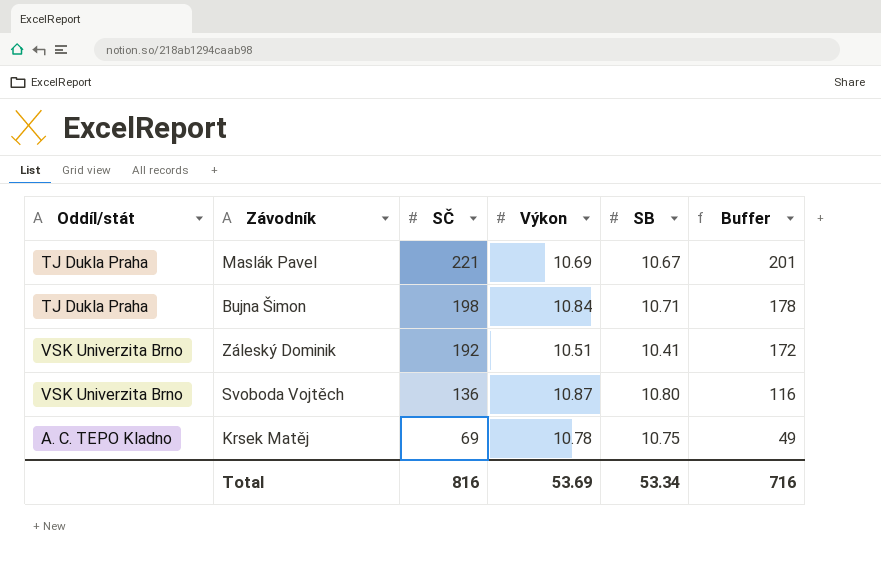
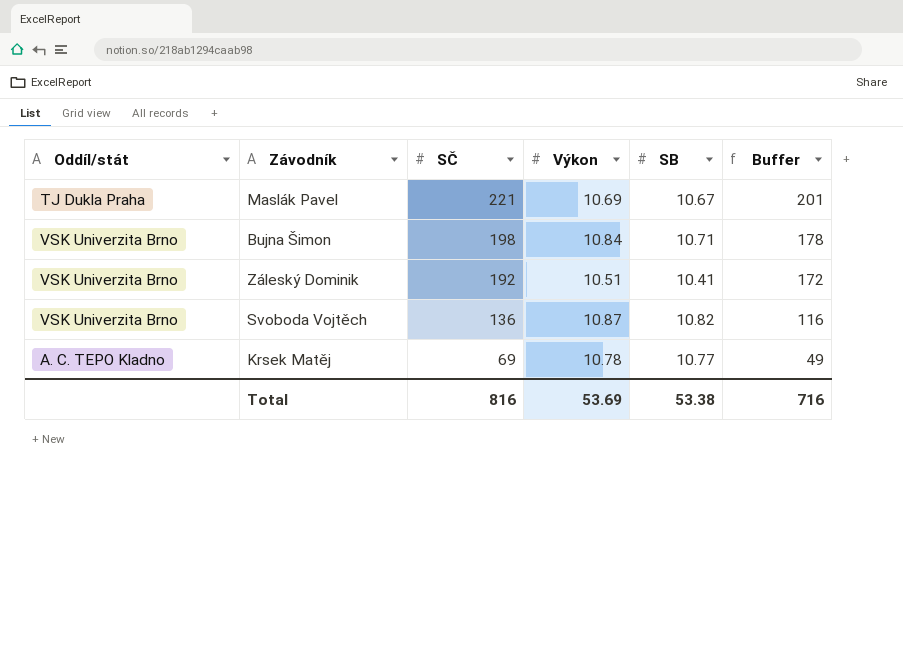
Bujna Šimon | Oddíl/stát: TJ Dukla Praha -> VSK Univerzita Brno
Svoboda Vojtěch | SB: 10.80 -> 10.82
Krsek Matěj | SB: 10.75 -> 10.77
Total | SB: 53.34 -> 53.38

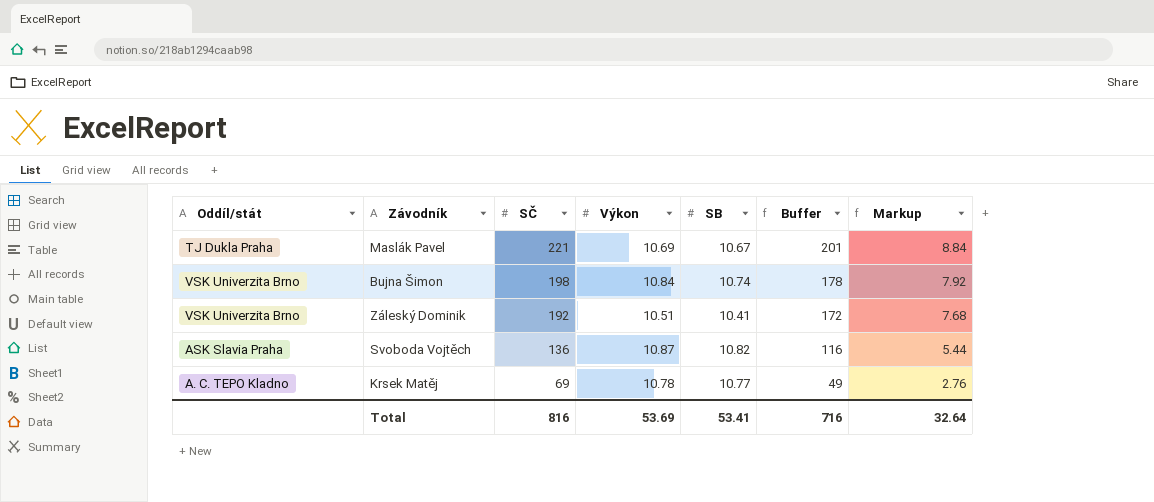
column Markup | formula: none -> [SČ] * 0.04
Bujna Šimon | SB: 10.71 -> 10.74
Svoboda Vojtěch | Oddíl/stát: VSK Univerzita Brno -> ASK Slavia Praha
Total | SB: 53.38 -> 53.41

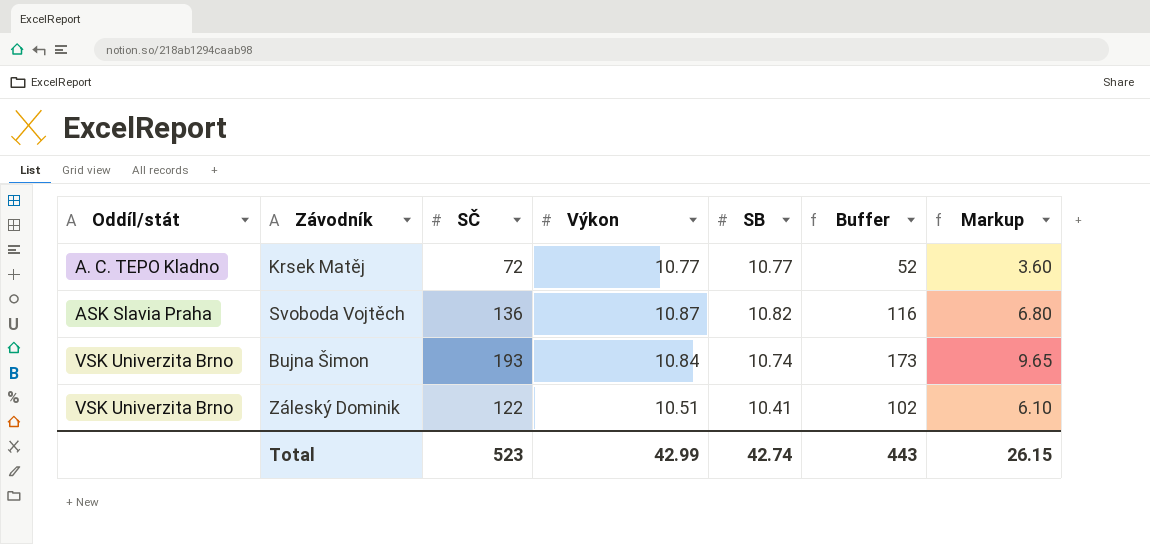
row order: SČ descending -> Oddíl/stát ascending
column Markup | formula: [SČ] * 0.04 -> [SČ] * 0.05
row Maslák Pavel: TJ Dukla Praha | 221 | 10.69 | 10.67 | 201 | 8.84 -> none
Krsek Matěj | SČ: 69 -> 72
Krsek Matěj | Výkon: 10.78 -> 10.77
Krsek Matěj | Buffer: 49 -> 52
Bujna Šimon | SČ: 198 -> 193
Bujna Šimon | Buffer: 178 -> 173
Záleský Dominik | SČ: 192 -> 122
Záleský Dominik | Buffer: 172 -> 102
Total | SČ: 816 -> 523
Total | Výkon: 53.69 -> 42.99
Total | SB: 53.41 -> 42.74
Total | Buffer: 716 -> 443
Total | Markup: 32.64 -> 26.15

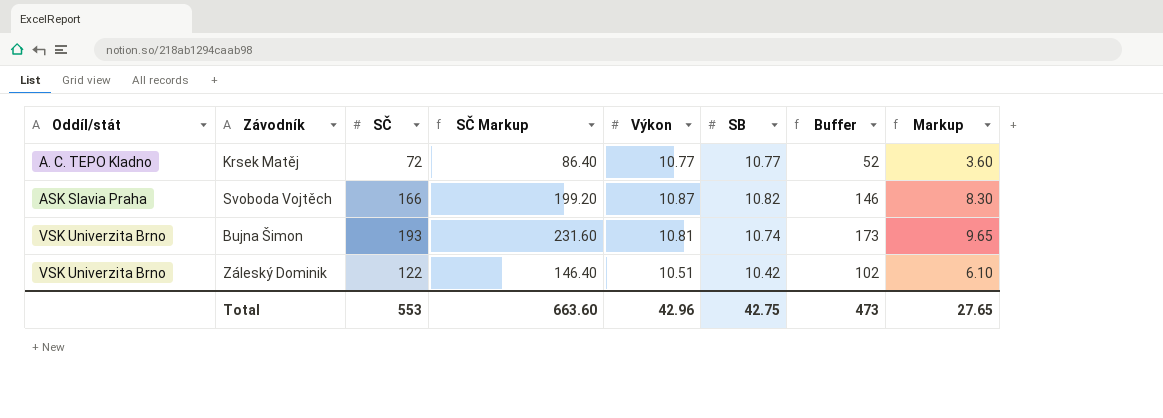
column SČ Markup | formula: none -> [SČ] * 1.2
Svoboda Vojtěch | SČ: 136 -> 166
Svoboda Vojtěch | Buffer: 116 -> 146
Svoboda Vojtěch | Markup: 6.80 -> 8.30
Bujna Šimon | Výkon: 10.84 -> 10.81
Záleský Dominik | SB: 10.41 -> 10.42
Total | SČ: 523 -> 553
Total | Výkon: 42.99 -> 42.96
Total | SB: 42.74 -> 42.75
Total | Buffer: 443 -> 473
Total | Markup: 26.15 -> 27.65

